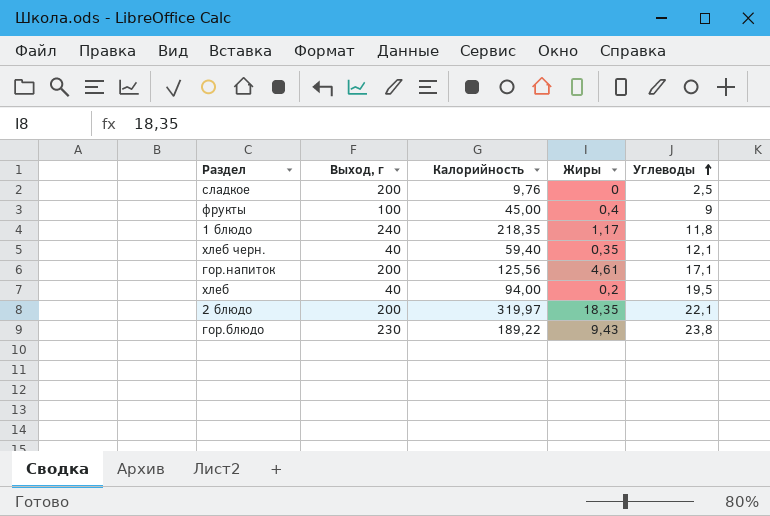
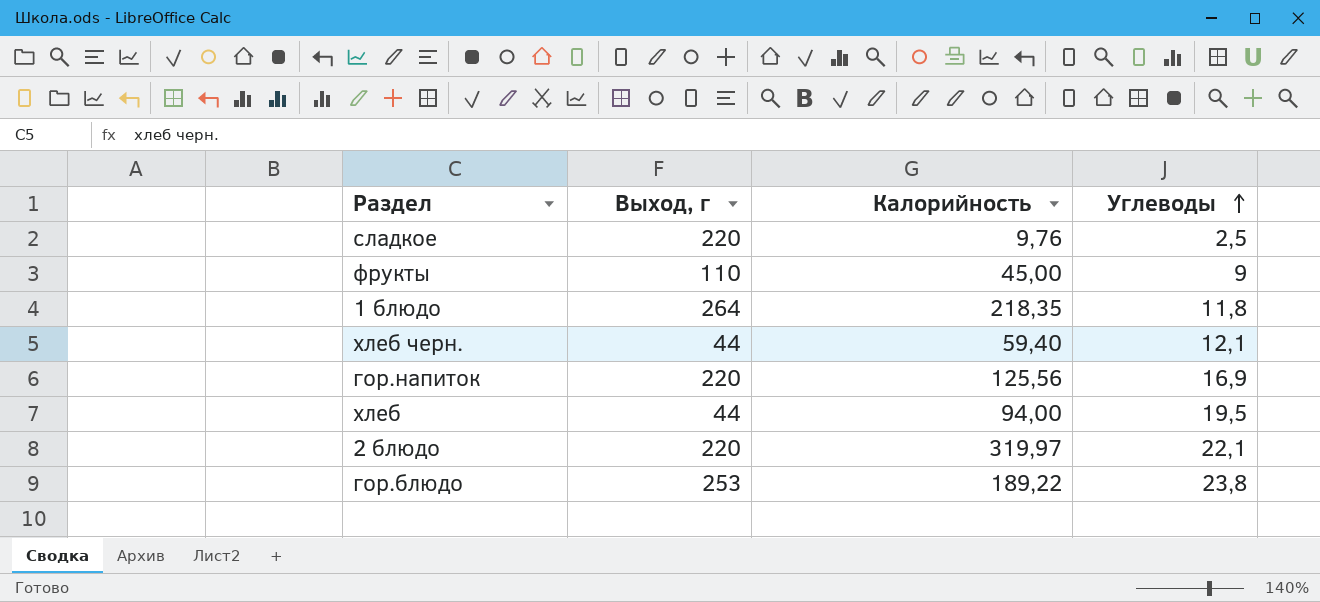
column Жиры | position: 4 -> none
сладкое | Выход, г: 200 -> 220
фрукты | Выход, г: 100 -> 110
1 блюдо | Выход, г: 240 -> 264
хлеб черн. | Выход, г: 40 -> 44
гор.напиток | Выход, г: 200 -> 220
гор.напиток | Углеводы: 17,1 -> 16,9
хлеб | Выход, г: 40 -> 44
2 блюдо | Выход, г: 200 -> 220
гор.блюдо | Выход, г: 230 -> 253

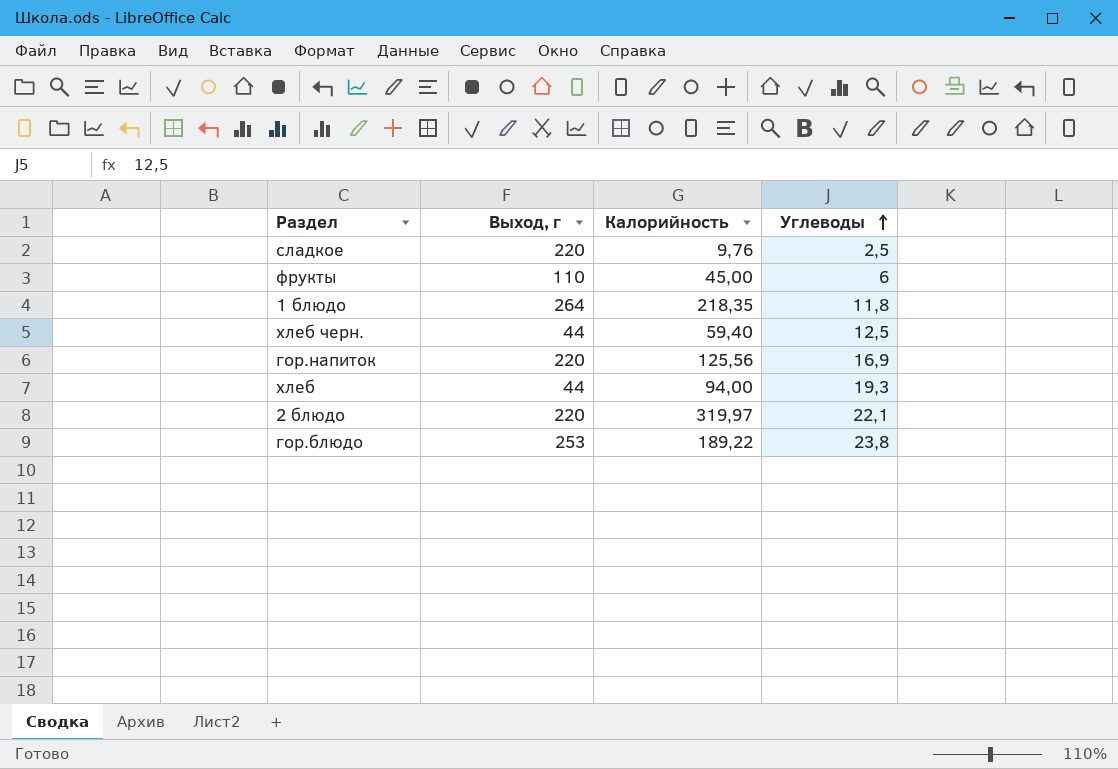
фрукты | Углеводы: 9 -> 6
хлеб черн. | Углеводы: 12,1 -> 12,5
хлеб | Углеводы: 19,5 -> 19,3

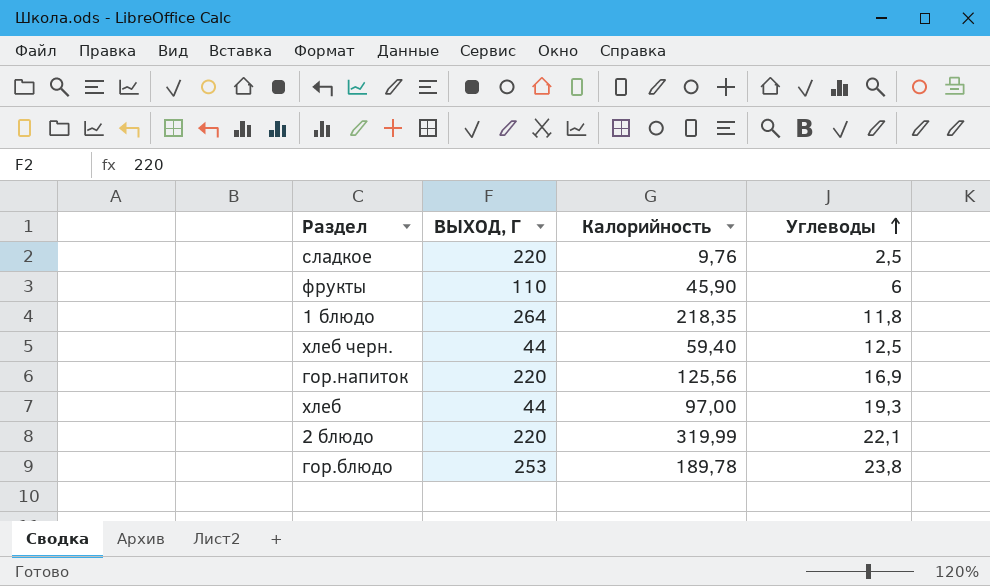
column name: Выход, г -> ВЫХОД, Г
фрукты | Калорийность: 45,00 -> 45,90
хлеб | Калорийность: 94,00 -> 97,00
2 блюдо | Калорийность: 319,97 -> 319,99
гор.блюдо | Калорийность: 189,22 -> 189,78

